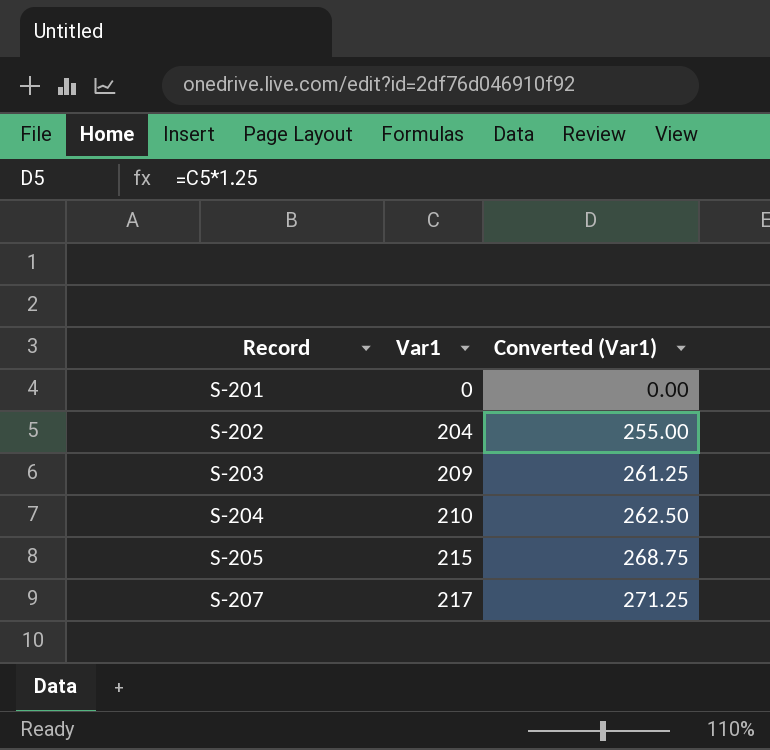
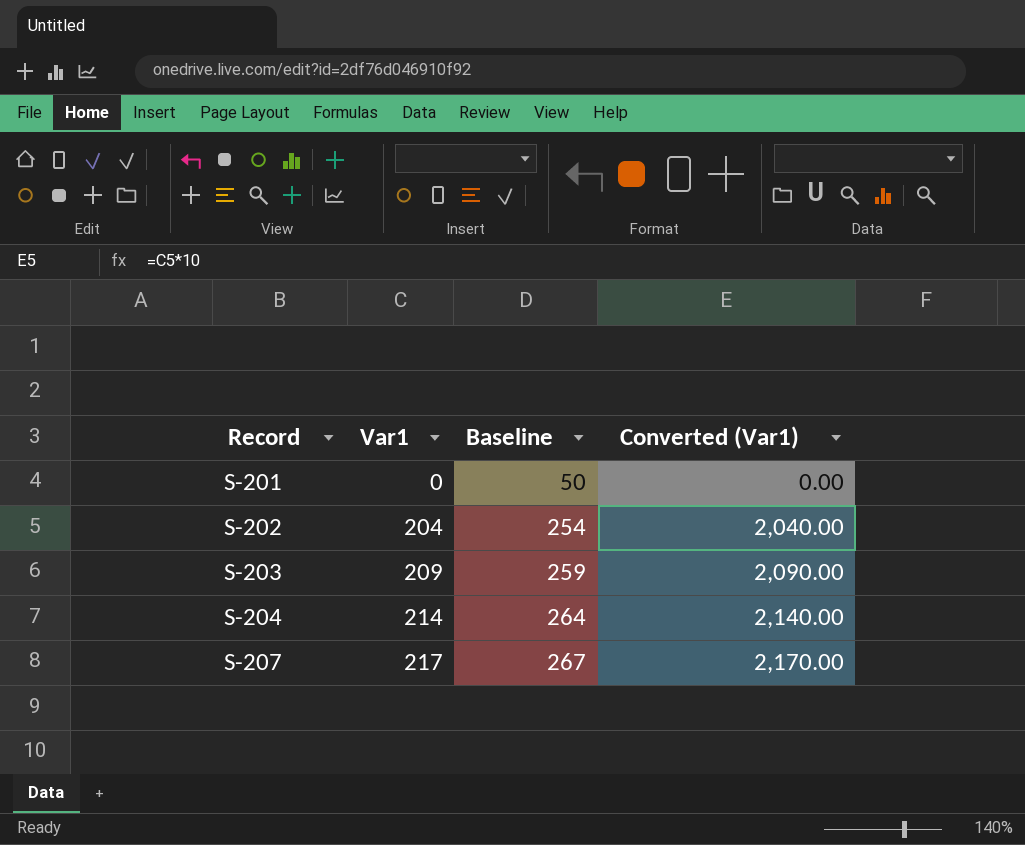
column Baseline | formula: none -> [Var1] + 50
column Converted (Var1) | formula: [Var1] * 1.25 -> [Var1] * 10
row S-205: 215 | 268.75 -> none
S-204 | Var1: 210 -> 214

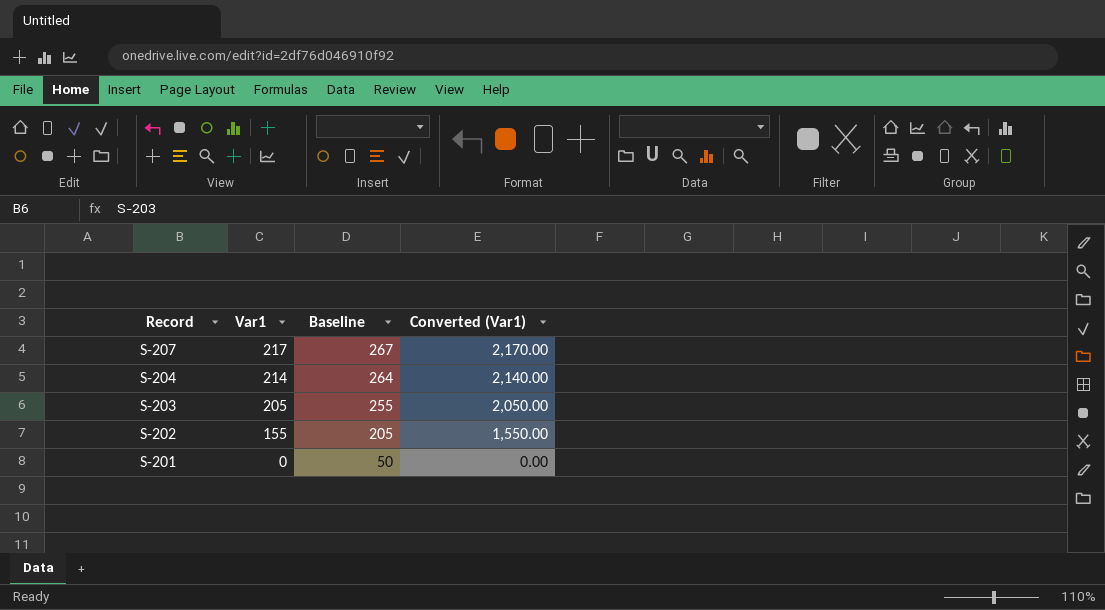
row order: Record ascending -> Record descending
S-203 | Var1: 209 -> 205
S-203 | Baseline: 259 -> 255
S-203 | Converted (Var1): 2,090.00 -> 2,050.00
S-202 | Var1: 204 -> 155
S-202 | Baseline: 254 -> 205
S-202 | Converted (Var1): 2,040.00 -> 1,550.00

